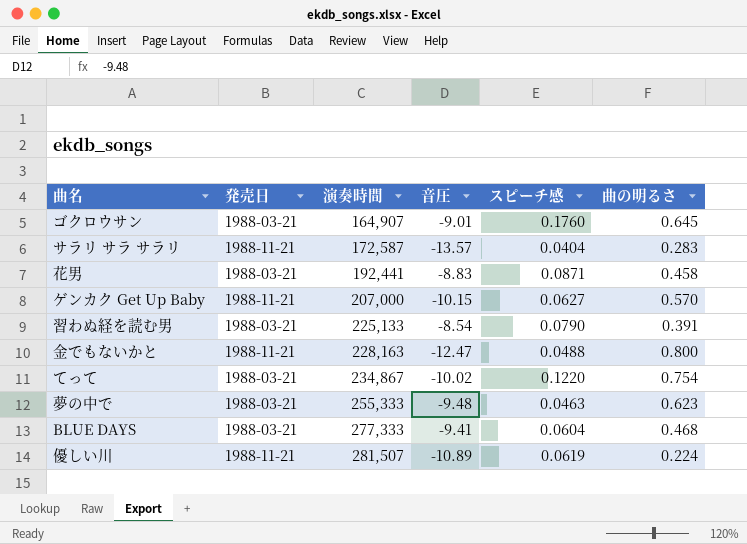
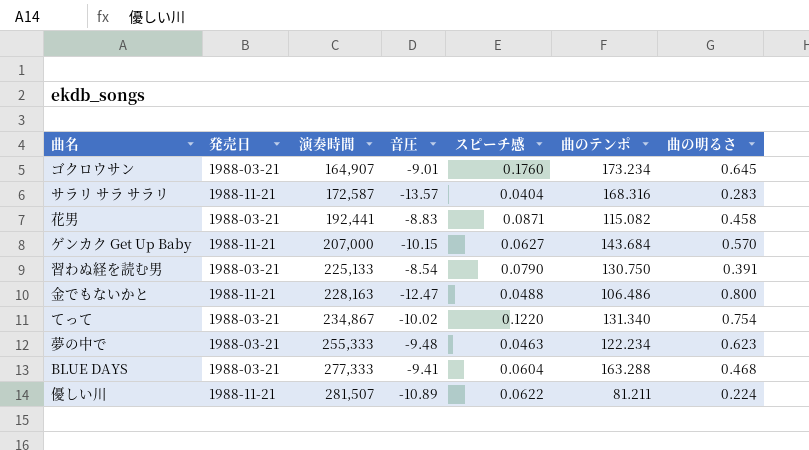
column 曲のテンポ | position: none -> 6
優しい川 | スピーチ感: 0.0619 -> 0.0622

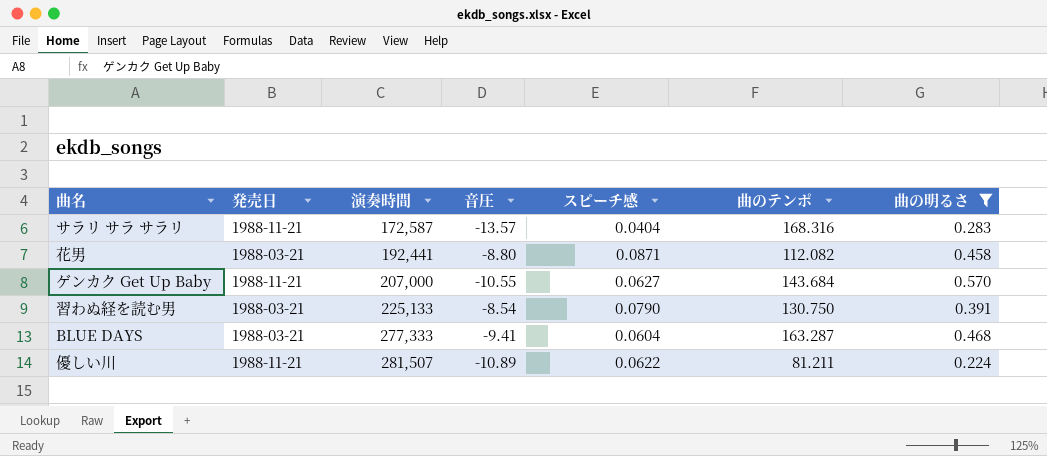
filter: none -> 曲の明るさ <= 0.570
花男 | 音圧: -8.83 -> -8.80
花男 | 曲のテンポ: 115.082 -> 112.082
ゲンカク Get Up Baby | 音圧: -10.15 -> -10.55
BLUE DAYS | 曲のテンポ: 163.288 -> 163.287

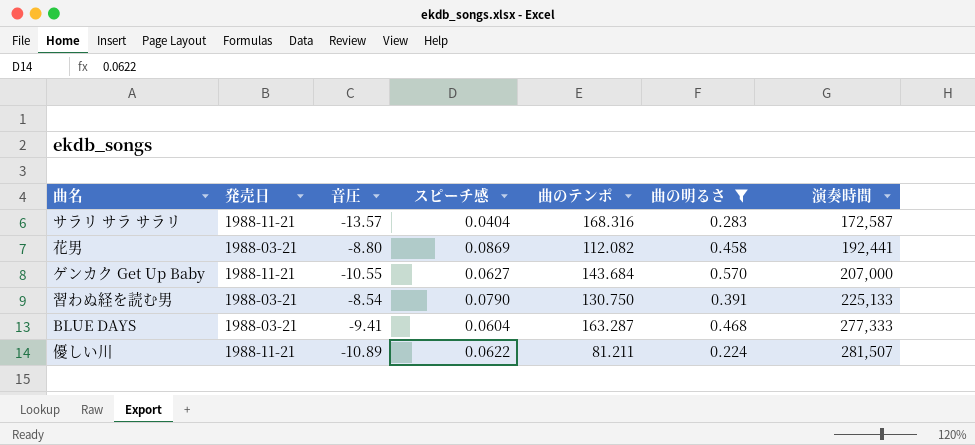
column 演奏時間 | position: 3 -> 7
花男 | スピーチ感: 0.0871 -> 0.0869

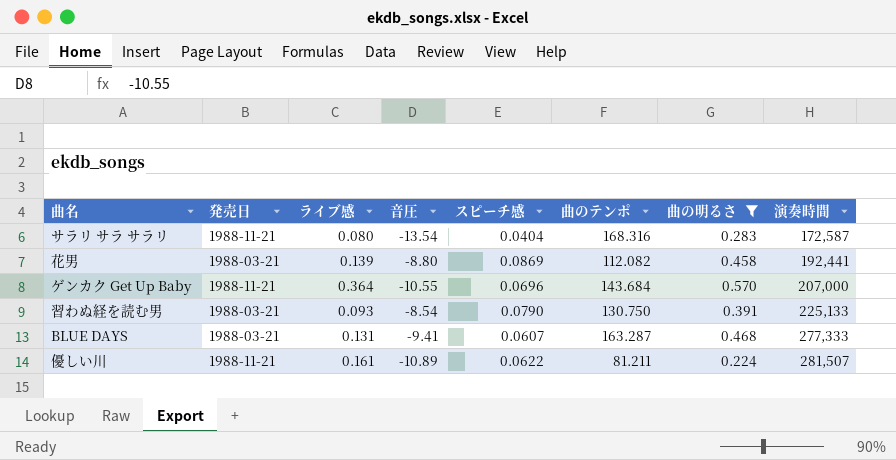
column ライブ感 | position: none -> 3
サラリ サラ サラリ | 音圧: -13.57 -> -13.54
ゲンカク Get Up Baby | スピーチ感: 0.0627 -> 0.0696
BLUE DAYS | スピーチ感: 0.0604 -> 0.0607

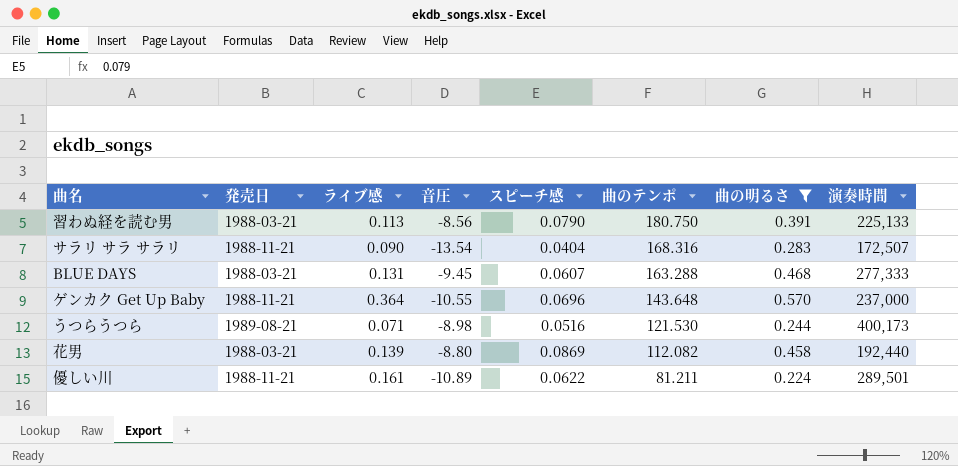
row order: 演奏時間 ascending -> 曲のテンポ descending
習わぬ経を読む男 | ライブ感: 0.093 -> 0.113
習わぬ経を読む男 | 音圧: -8.54 -> -8.56
習わぬ経を読む男 | 曲のテンポ: 130.750 -> 180.750
サラリ サラ サラリ | ライブ感: 0.080 -> 0.090
サラリ サラ サラリ | 演奏時間: 172,587 -> 172,507
BLUE DAYS | 音圧: -9.41 -> -9.45
BLUE DAYS | 曲のテンポ: 163.287 -> 163.288
ゲンカク Get Up Baby | 曲のテンポ: 143.684 -> 143.648
ゲンカク Get Up Baby | 演奏時間: 207,000 -> 237,000
row うつらうつら: none -> 1989-08-21 | 0.071 | -8.98 | 0.0516 | 121.530 | 0.244 | 400,173
花男 | 演奏時間: 192,441 -> 192,440
優しい川 | 演奏時間: 281,507 -> 289,501

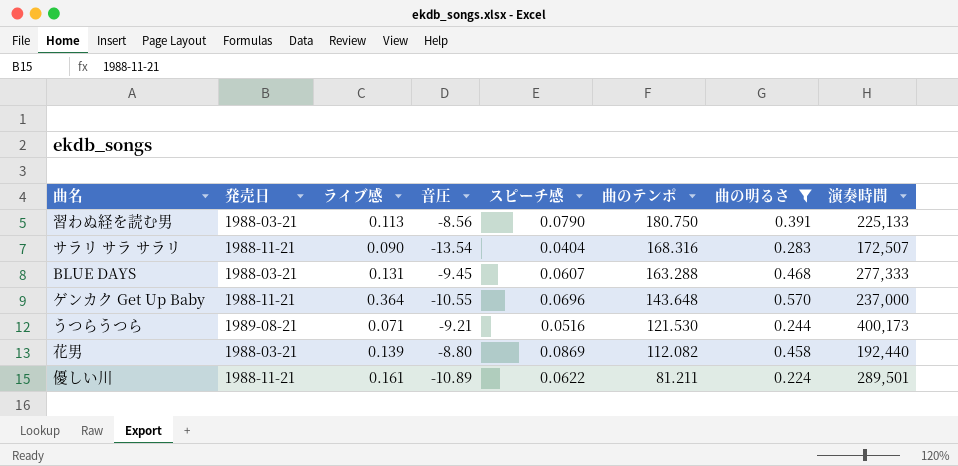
うつらうつら | 音圧: -8.98 -> -9.21

